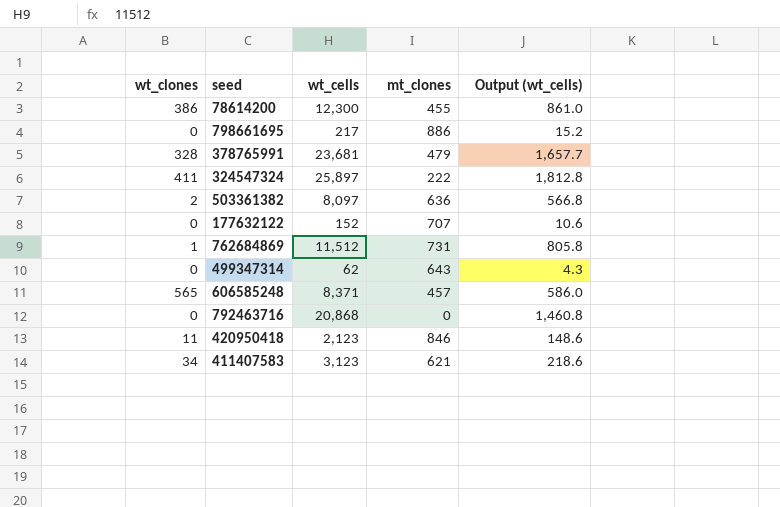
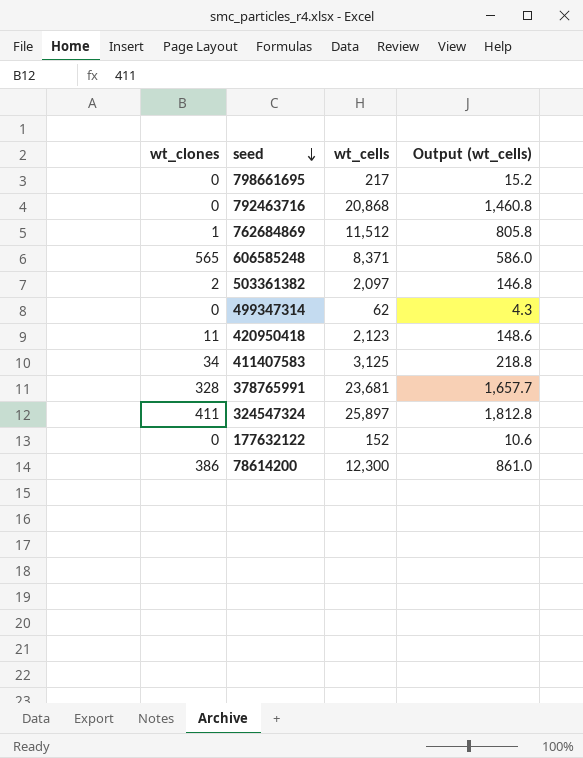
row order: none -> seed descending
column mt_clones | position: 4 -> none
503361382 | wt_cells: 8,097 -> 2,097
503361382 | Output (wt_cells): 566.8 -> 146.8
411407583 | wt_cells: 3,123 -> 3,125
411407583 | Output (wt_cells): 218.6 -> 218.8

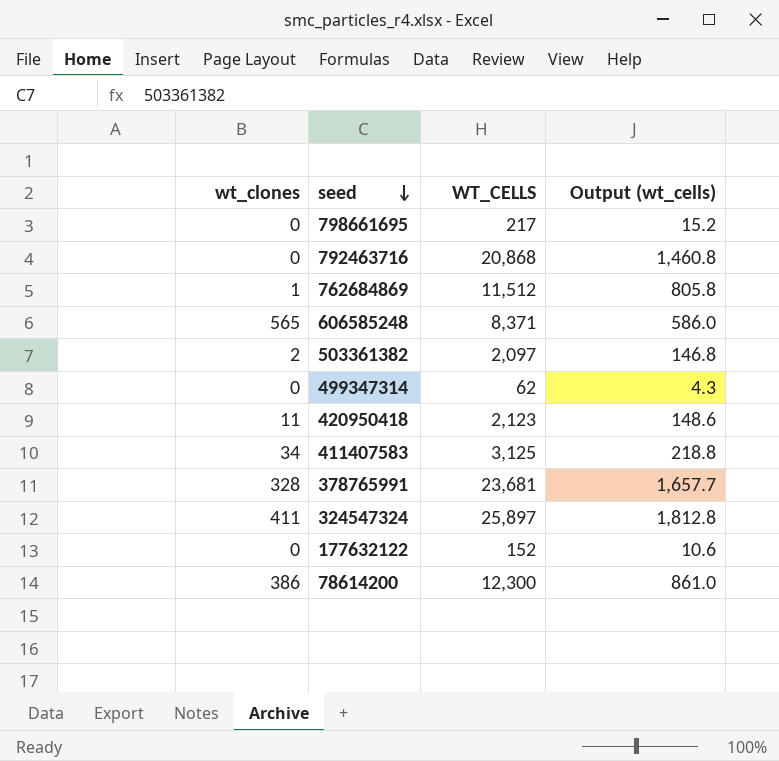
column name: wt_cells -> WT_CELLS

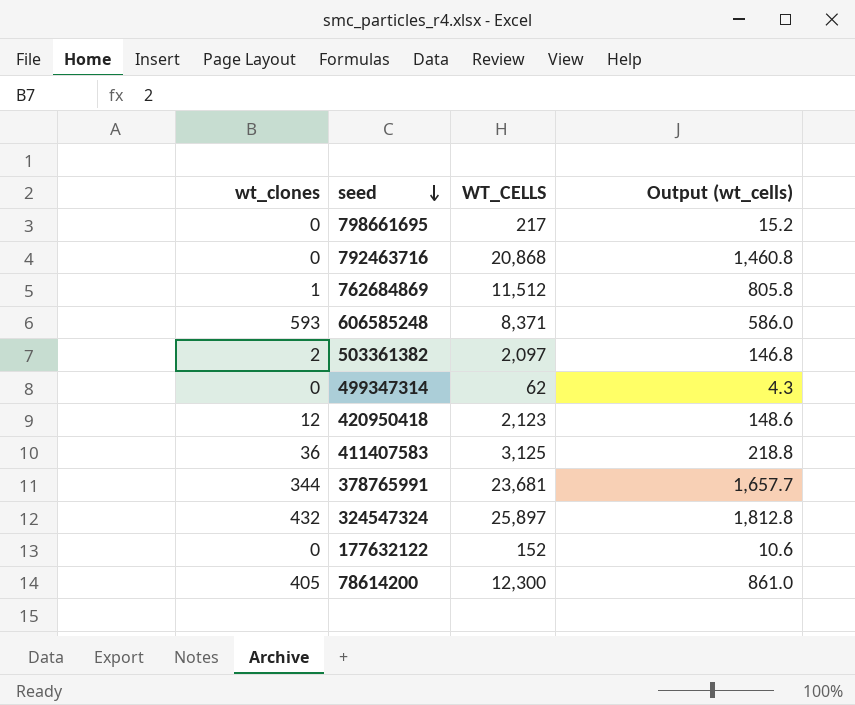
606585248 | wt_clones: 565 -> 593
420950418 | wt_clones: 11 -> 12
411407583 | wt_clones: 34 -> 36
378765991 | wt_clones: 328 -> 344
324547324 | wt_clones: 411 -> 432
78614200 | wt_clones: 386 -> 405

